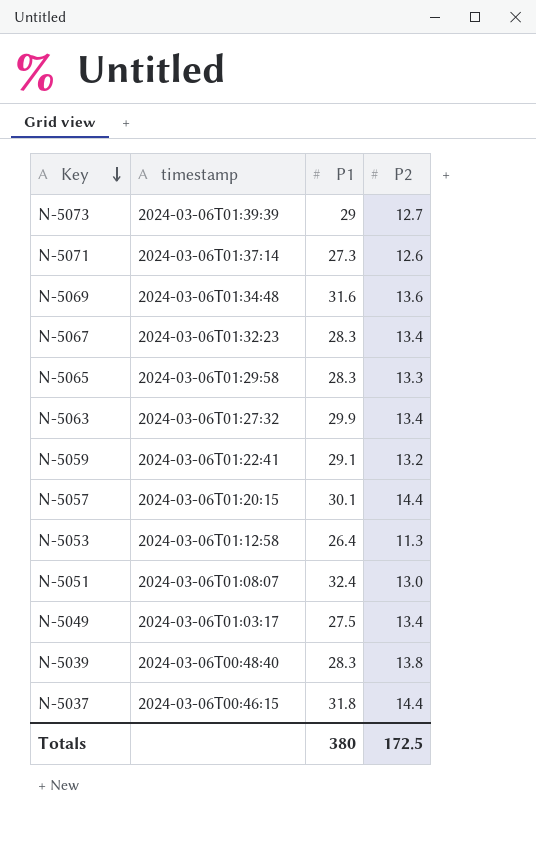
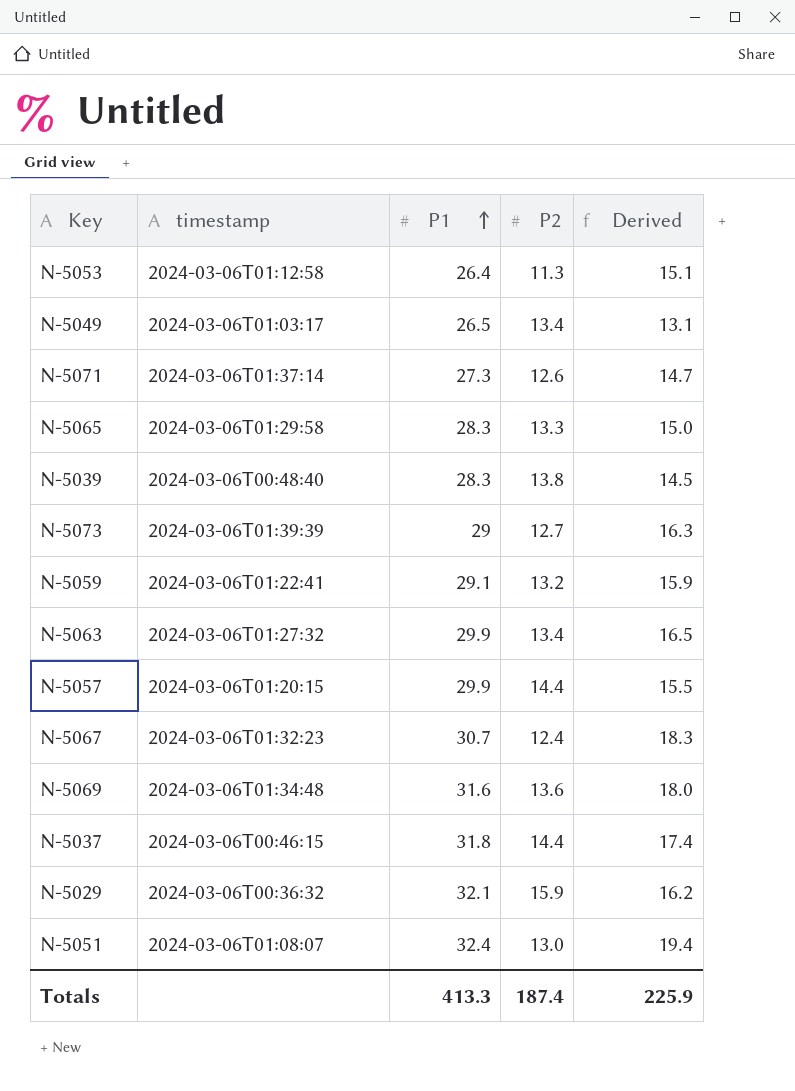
row order: Key descending -> P1 ascending
column Derived | formula: none -> [P1] - [P2]
N-5049 | P1: 27.5 -> 26.5
N-5057 | P1: 30.1 -> 29.9
N-5067 | P1: 28.3 -> 30.7
N-5067 | P2: 13.4 -> 12.4
row N-5029: none -> 2024-03-06T00:36:32 | 32.1 | 15.9 | 16.2
Totals | P1: 380 -> 413.3
Totals | P2: 172.5 -> 187.4

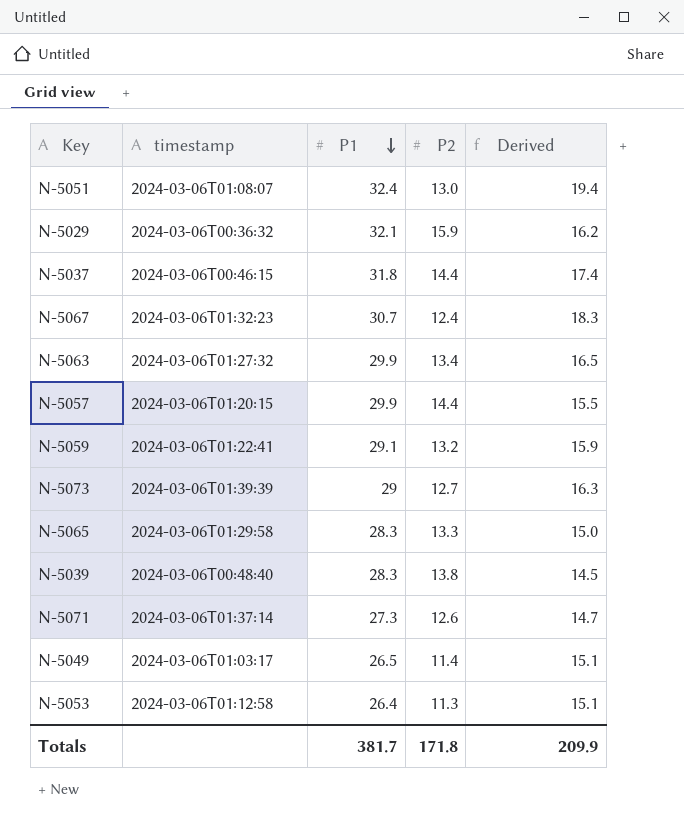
row order: P1 ascending -> P1 descending
row N-5069: 2024-03-06T01:34:48 | 31.6 | 13.6 | 18.0 -> none
N-5049 | P2: 13.4 -> 11.4
N-5049 | Derived: 13.1 -> 15.1
Totals | P1: 413.3 -> 381.7
Totals | P2: 187.4 -> 171.8
Totals | Derived: 225.9 -> 209.9

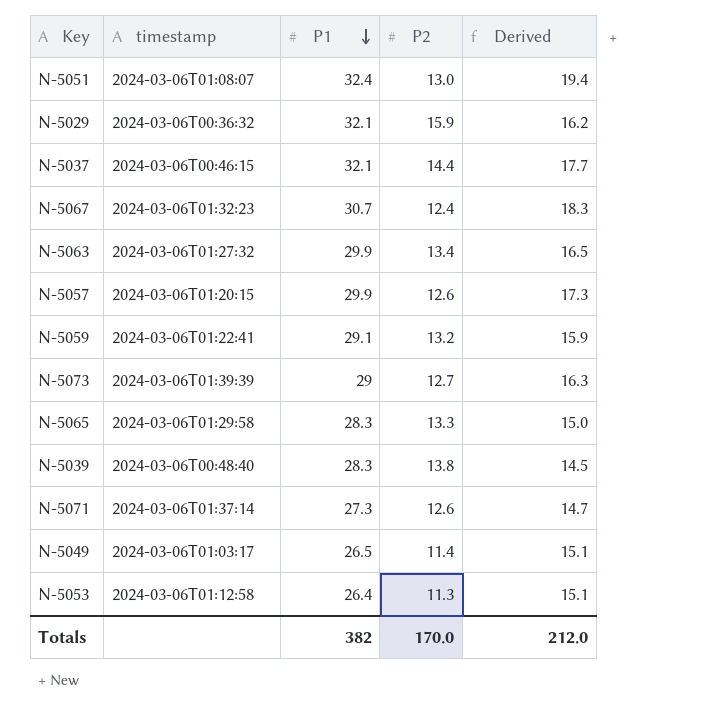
N-5037 | P1: 31.8 -> 32.1
N-5037 | Derived: 17.4 -> 17.7
N-5057 | P2: 14.4 -> 12.6
N-5057 | Derived: 15.5 -> 17.3
Totals | P1: 381.7 -> 382
Totals | P2: 171.8 -> 170.0
Totals | Derived: 209.9 -> 212.0

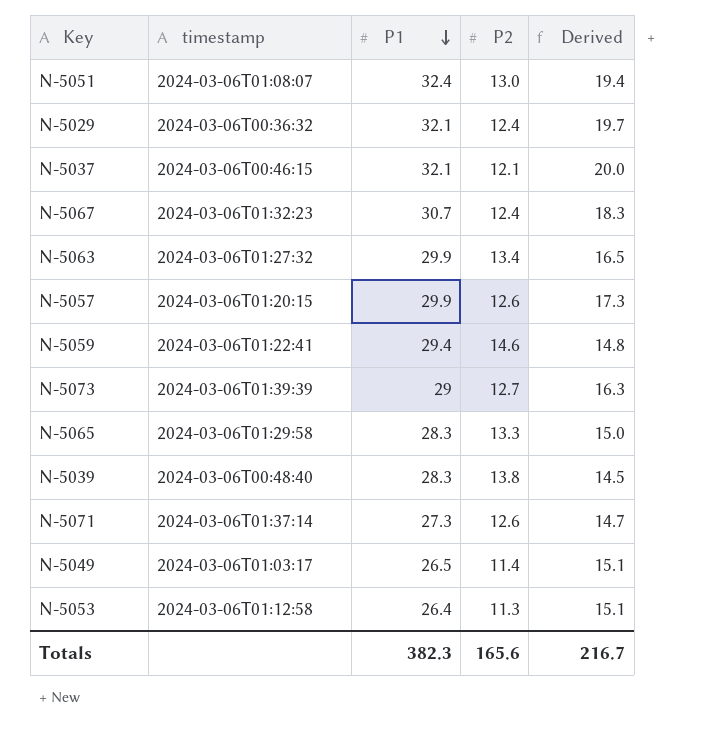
N-5029 | P2: 15.9 -> 12.4
N-5029 | Derived: 16.2 -> 19.7
N-5037 | P2: 14.4 -> 12.1
N-5037 | Derived: 17.7 -> 20.0
N-5059 | P1: 29.1 -> 29.4
N-5059 | P2: 13.2 -> 14.6
N-5059 | Derived: 15.9 -> 14.8
Totals | P1: 382 -> 382.3
Totals | P2: 170.0 -> 165.6
Totals | Derived: 212.0 -> 216.7

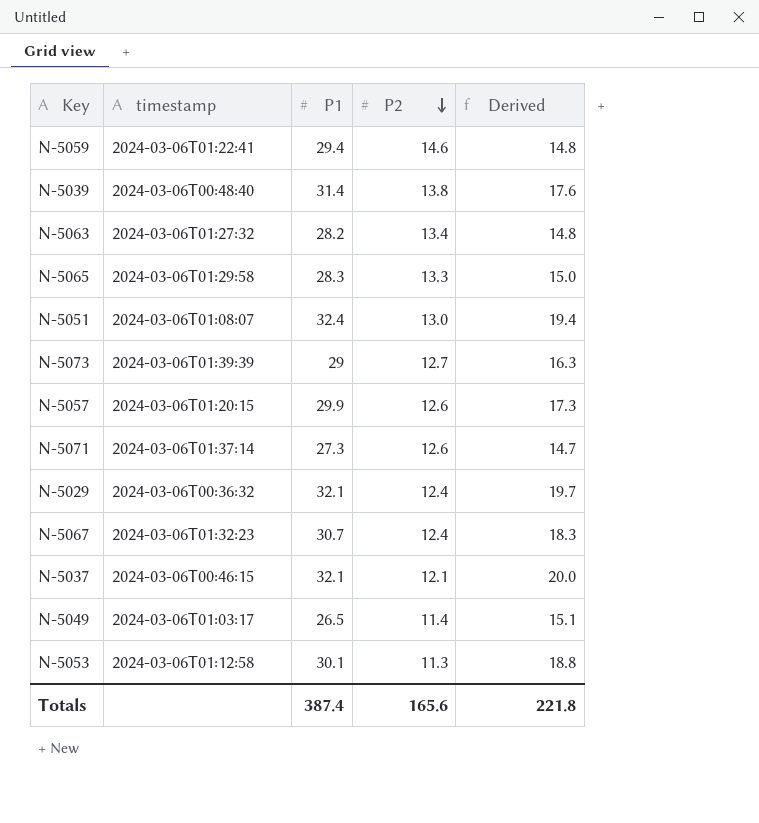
row order: P1 descending -> P2 descending
N-5039 | P1: 28.3 -> 31.4
N-5039 | Derived: 14.5 -> 17.6
N-5063 | P1: 29.9 -> 28.2
N-5063 | Derived: 16.5 -> 14.8
N-5053 | P1: 26.4 -> 30.1
N-5053 | Derived: 15.1 -> 18.8
Totals | P1: 382.3 -> 387.4
Totals | Derived: 216.7 -> 221.8

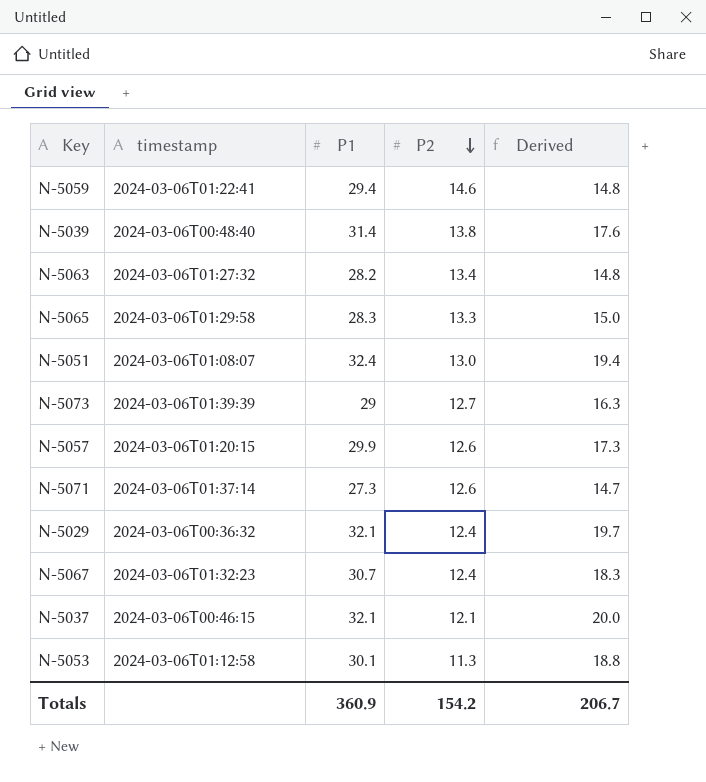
row N-5049: 2024-03-06T01:03:17 | 26.5 | 11.4 | 15.1 -> none
Totals | P1: 387.4 -> 360.9
Totals | P2: 165.6 -> 154.2
Totals | Derived: 221.8 -> 206.7

